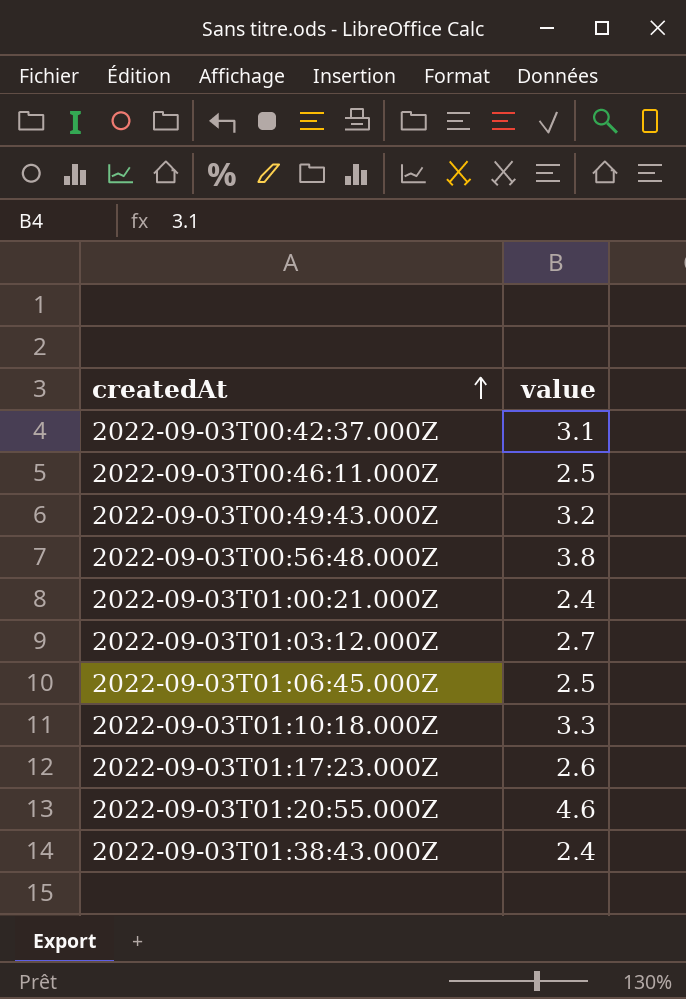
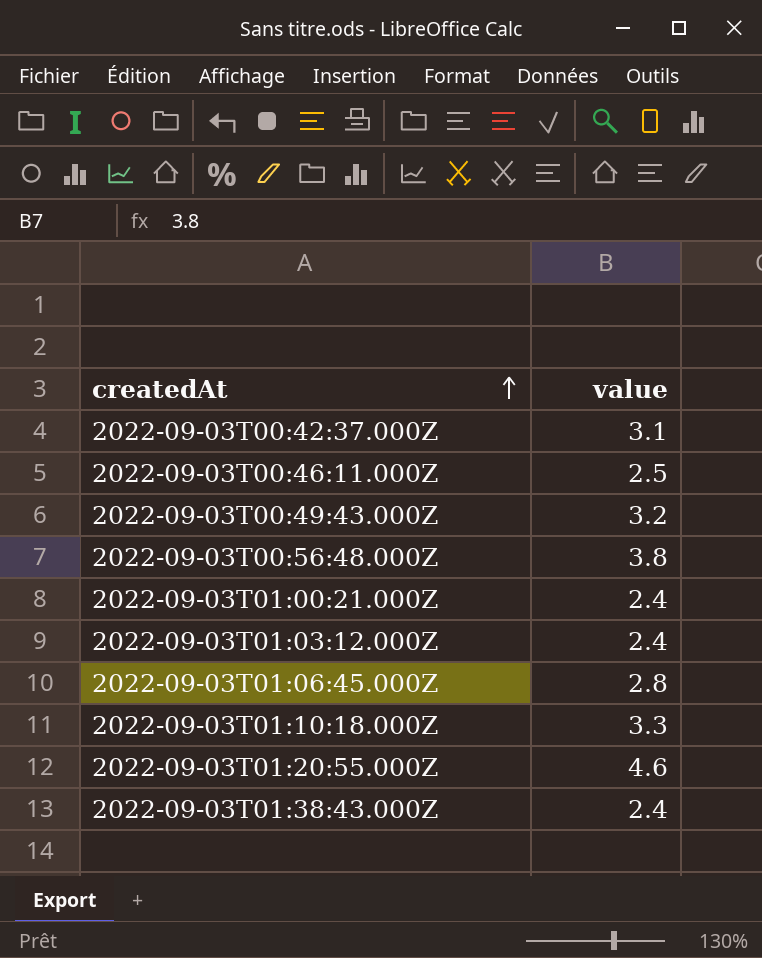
row 2022-09-03T01:17:23.000Z: 2.6 -> none
2022-09-03T01:03:12.000Z | value: 2.7 -> 2.4
2022-09-03T01:06:45.000Z | value: 2.5 -> 2.8

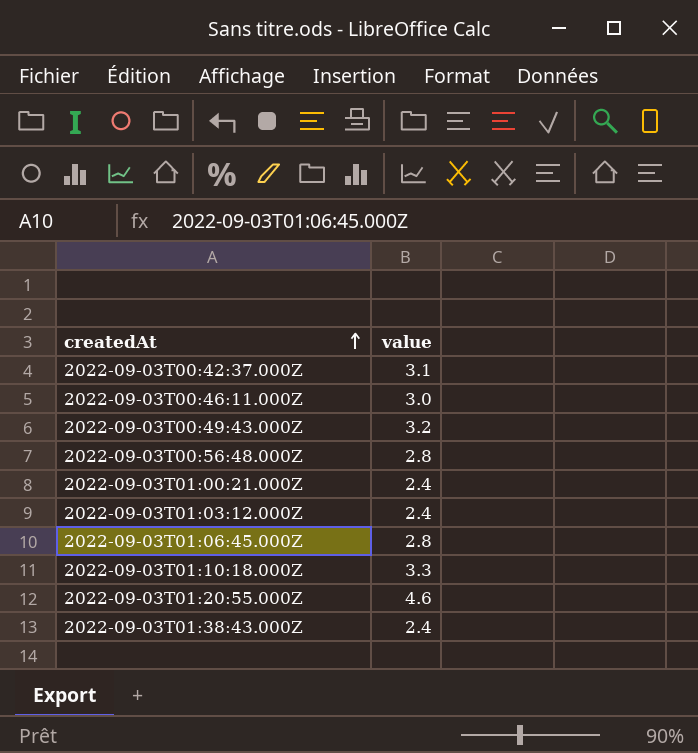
2022-09-03T00:46:11.000Z | value: 2.5 -> 3.0
2022-09-03T00:56:48.000Z | value: 3.8 -> 2.8

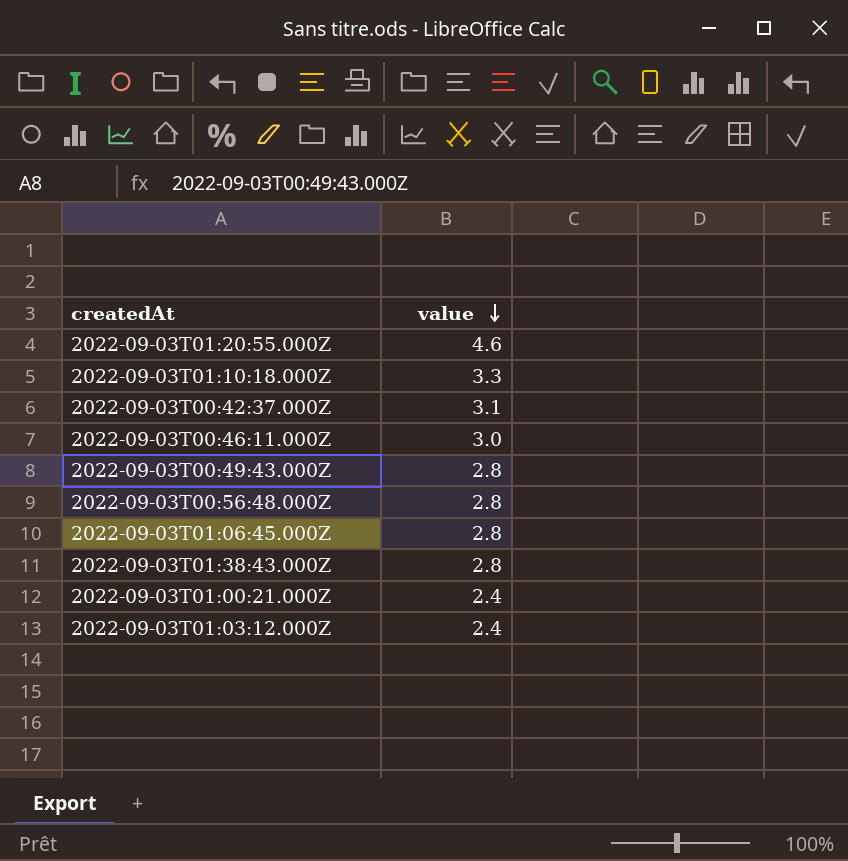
row order: createdAt ascending -> value descending
2022-09-03T00:49:43.000Z | value: 3.2 -> 2.8
2022-09-03T01:38:43.000Z | value: 2.4 -> 2.8

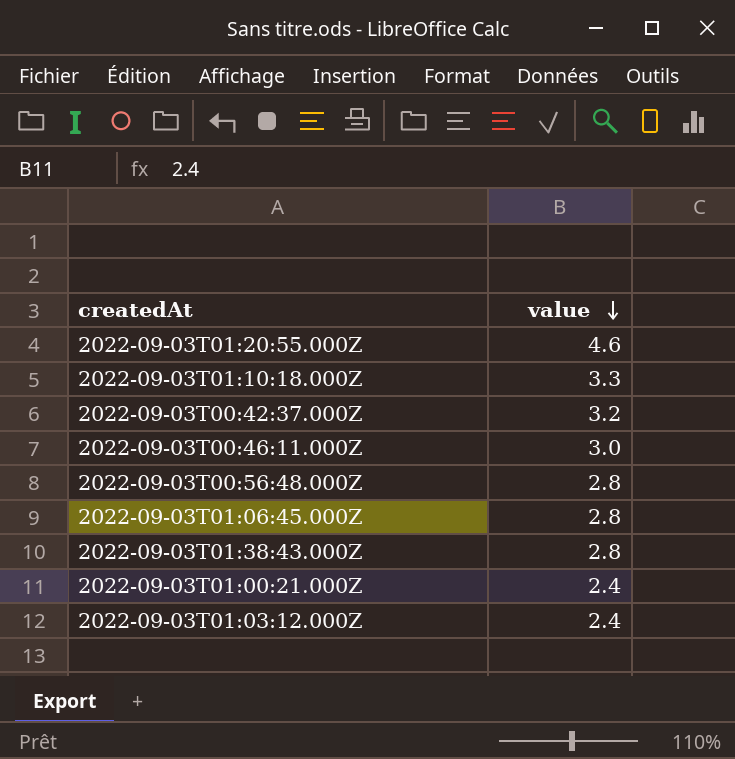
row 2022-09-03T00:49:43.000Z: 2.8 -> none
2022-09-03T00:42:37.000Z | value: 3.1 -> 3.2

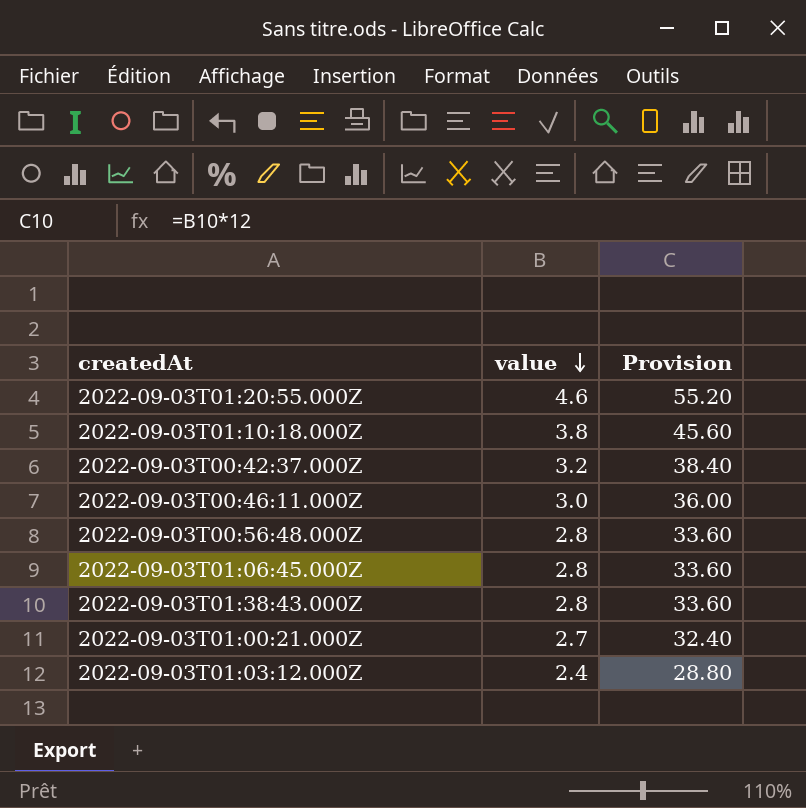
column Provision | formula: none -> [value] * 12
2022-09-03T01:10:18.000Z | value: 3.3 -> 3.8
2022-09-03T01:00:21.000Z | value: 2.4 -> 2.7

